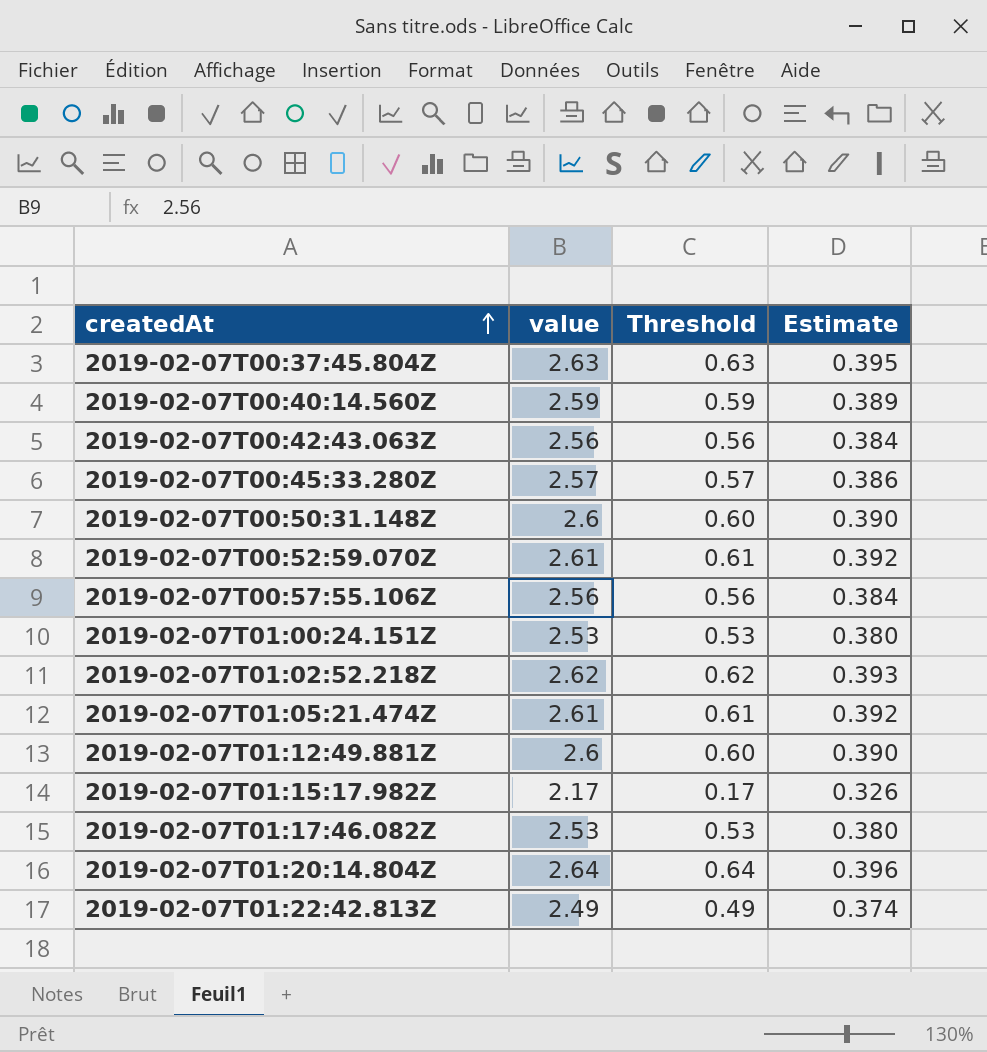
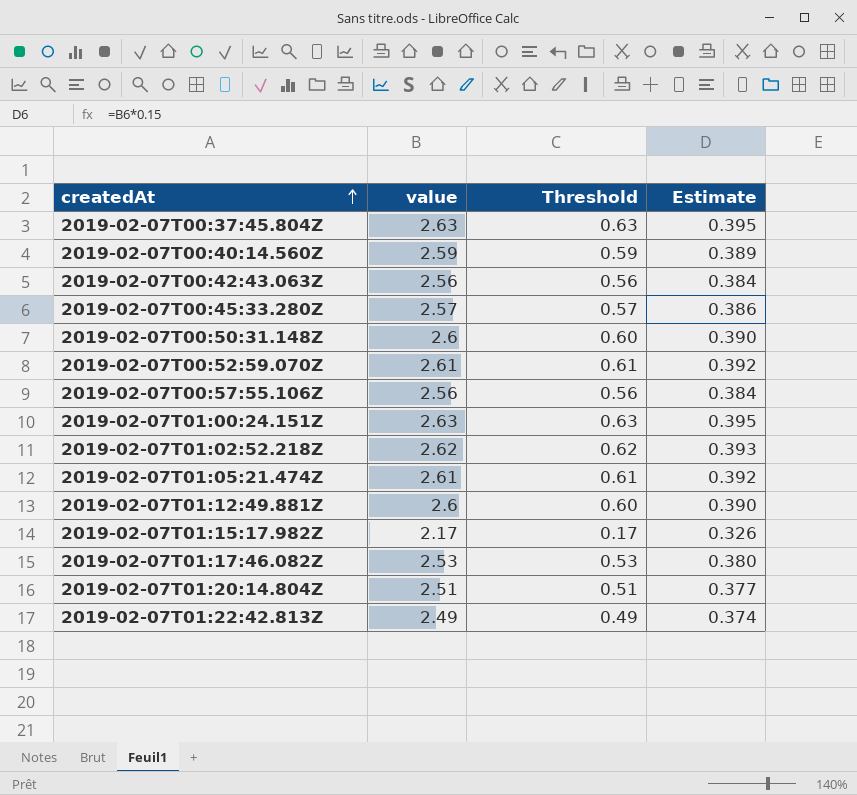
2019-02-07T01:00:24.151Z | value: 2.53 -> 2.63
2019-02-07T01:00:24.151Z | Threshold: 0.53 -> 0.63
2019-02-07T01:00:24.151Z | Estimate: 0.380 -> 0.395
2019-02-07T01:20:14.804Z | value: 2.64 -> 2.51
2019-02-07T01:20:14.804Z | Threshold: 0.64 -> 0.51
2019-02-07T01:20:14.804Z | Estimate: 0.396 -> 0.377

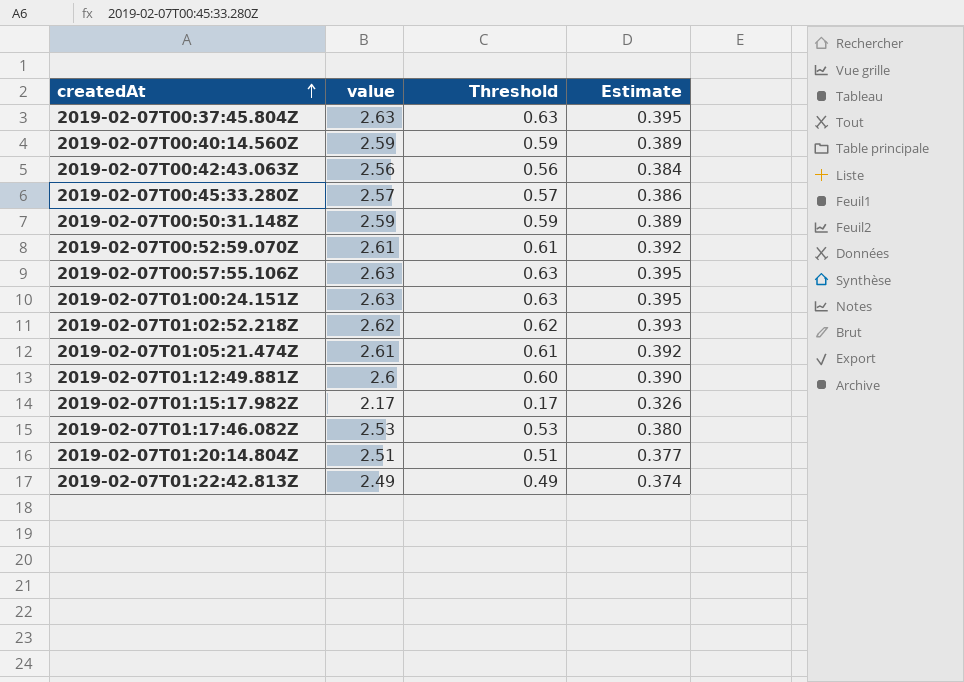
2019-02-07T00:50:31.148Z | value: 2.6 -> 2.59
2019-02-07T00:50:31.148Z | Threshold: 0.60 -> 0.59
2019-02-07T00:50:31.148Z | Estimate: 0.390 -> 0.389
2019-02-07T00:57:55.106Z | value: 2.56 -> 2.63
2019-02-07T00:57:55.106Z | Threshold: 0.56 -> 0.63
2019-02-07T00:57:55.106Z | Estimate: 0.384 -> 0.395

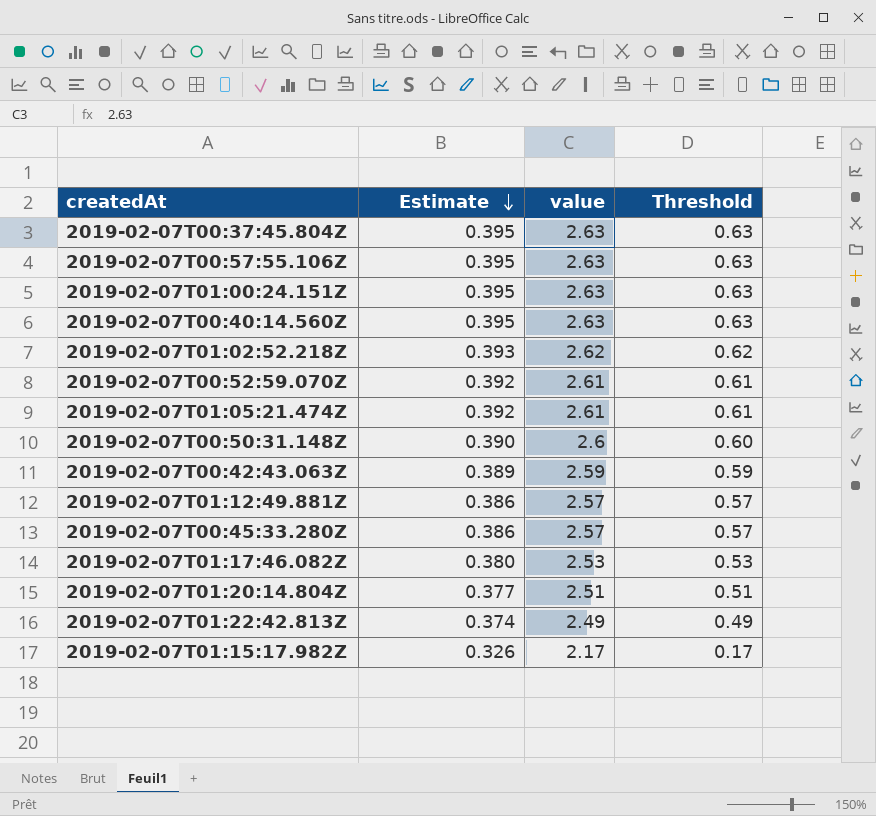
row order: createdAt ascending -> Estimate descending
column Estimate | position: 4 -> 2
2019-02-07T00:40:14.560Z | Estimate: 0.389 -> 0.395
2019-02-07T00:40:14.560Z | value: 2.59 -> 2.63
2019-02-07T00:40:14.560Z | Threshold: 0.59 -> 0.63
2019-02-07T00:50:31.148Z | Estimate: 0.389 -> 0.390
2019-02-07T00:50:31.148Z | value: 2.59 -> 2.6
2019-02-07T00:50:31.148Z | Threshold: 0.59 -> 0.60
2019-02-07T00:42:43.063Z | Estimate: 0.384 -> 0.389
2019-02-07T00:42:43.063Z | value: 2.56 -> 2.59
2019-02-07T00:42:43.063Z | Threshold: 0.56 -> 0.59
2019-02-07T01:12:49.881Z | Estimate: 0.390 -> 0.386
2019-02-07T01:12:49.881Z | value: 2.6 -> 2.57
2019-02-07T01:12:49.881Z | Threshold: 0.60 -> 0.57

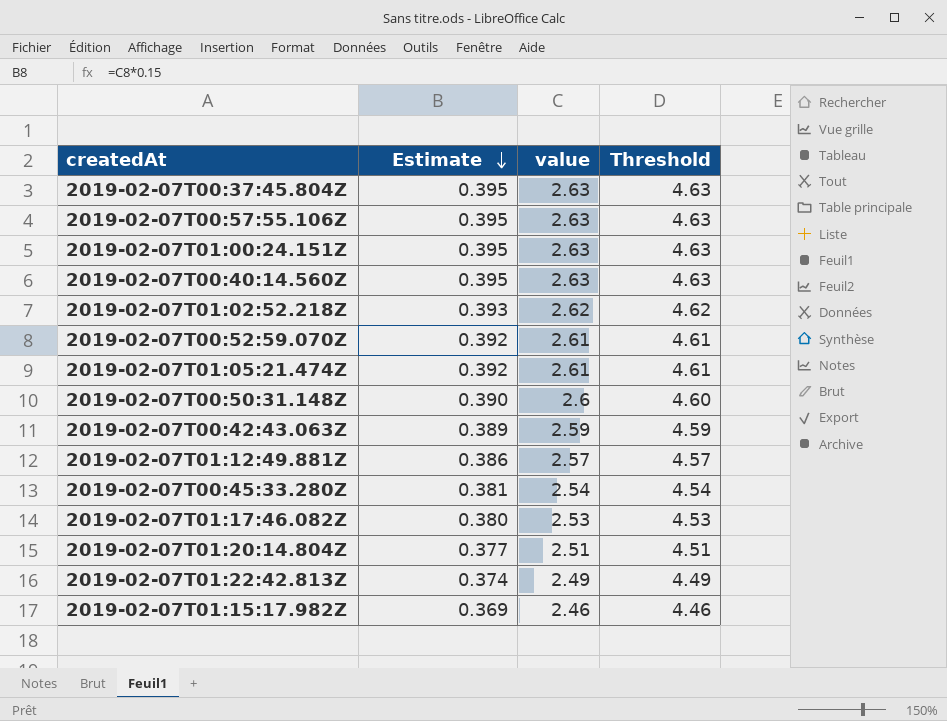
column Threshold | formula: [value] - 2 -> [value] + 2
2019-02-07T00:45:33.280Z | Estimate: 0.386 -> 0.381
2019-02-07T00:45:33.280Z | value: 2.57 -> 2.54
2019-02-07T01:15:17.982Z | Estimate: 0.326 -> 0.369
2019-02-07T01:15:17.982Z | value: 2.17 -> 2.46

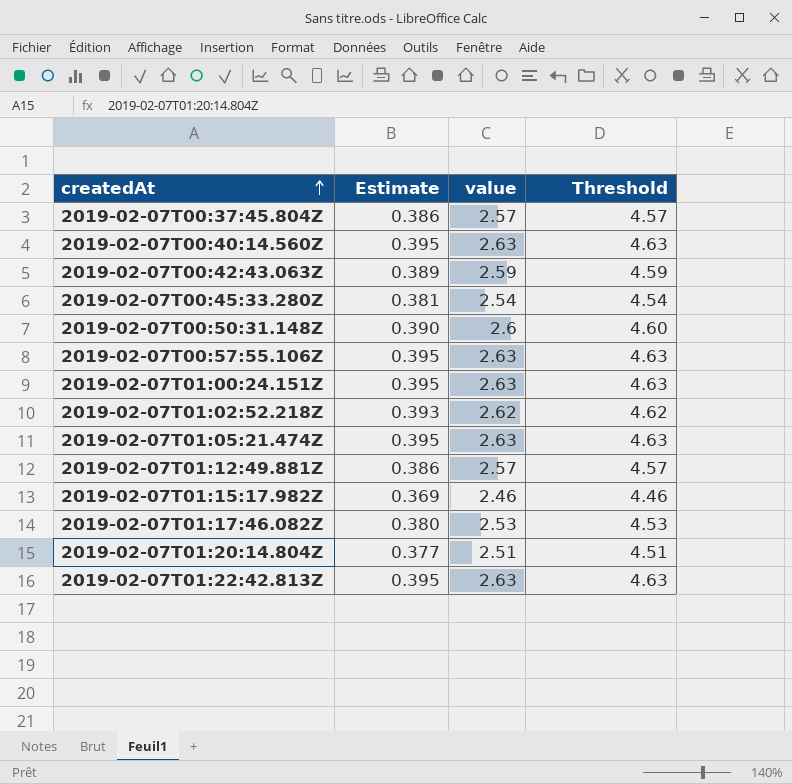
row order: Estimate descending -> createdAt ascending
row 2019-02-07T00:52:59.070Z: 0.392 | 2.61 | 4.61 -> none
2019-02-07T00:37:45.804Z | Estimate: 0.395 -> 0.386
2019-02-07T00:37:45.804Z | value: 2.63 -> 2.57
2019-02-07T00:37:45.804Z | Threshold: 4.63 -> 4.57
2019-02-07T01:05:21.474Z | Estimate: 0.392 -> 0.395
2019-02-07T01:05:21.474Z | value: 2.61 -> 2.63
2019-02-07T01:05:21.474Z | Threshold: 4.61 -> 4.63
2019-02-07T01:22:42.813Z | Estimate: 0.374 -> 0.395
2019-02-07T01:22:42.813Z | value: 2.49 -> 2.63
2019-02-07T01:22:42.813Z | Threshold: 4.49 -> 4.63

